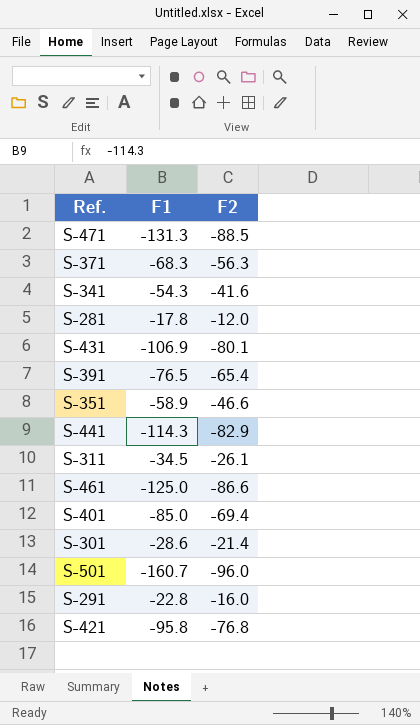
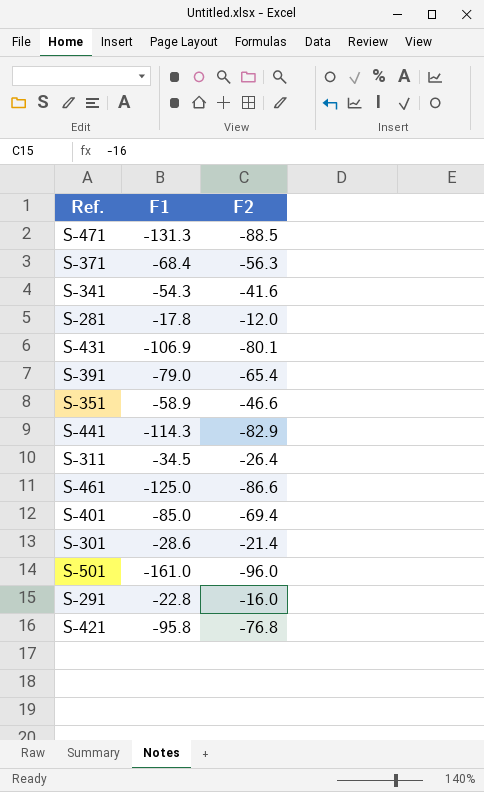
S-371 | F1: -68.3 -> -68.4
S-391 | F1: -76.5 -> -79.0
S-311 | F2: -26.1 -> -26.4
S-501 | F1: -160.7 -> -161.0

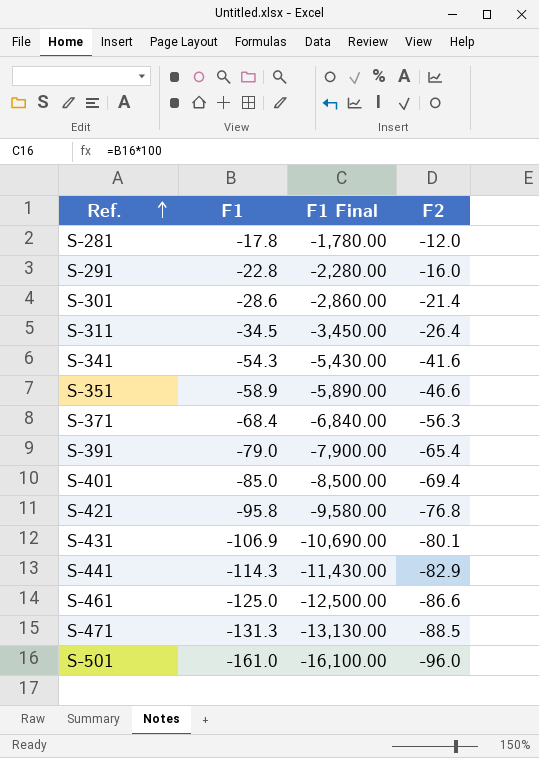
row order: none -> Ref. ascending
column F1 Final | formula: none -> [F1] * 100

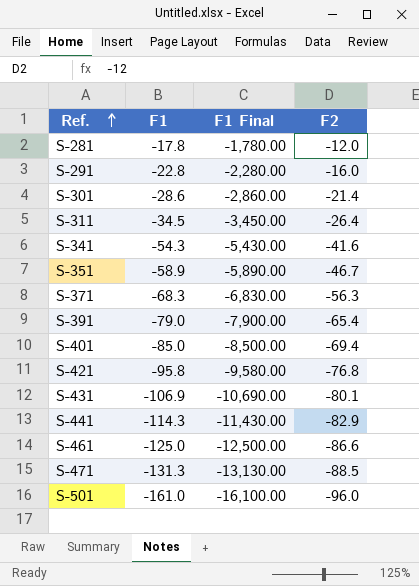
S-351 | F2: -46.6 -> -46.7
S-371 | F1: -68.4 -> -68.3
S-371 | F1 Final: -6,840.00 -> -6,830.00

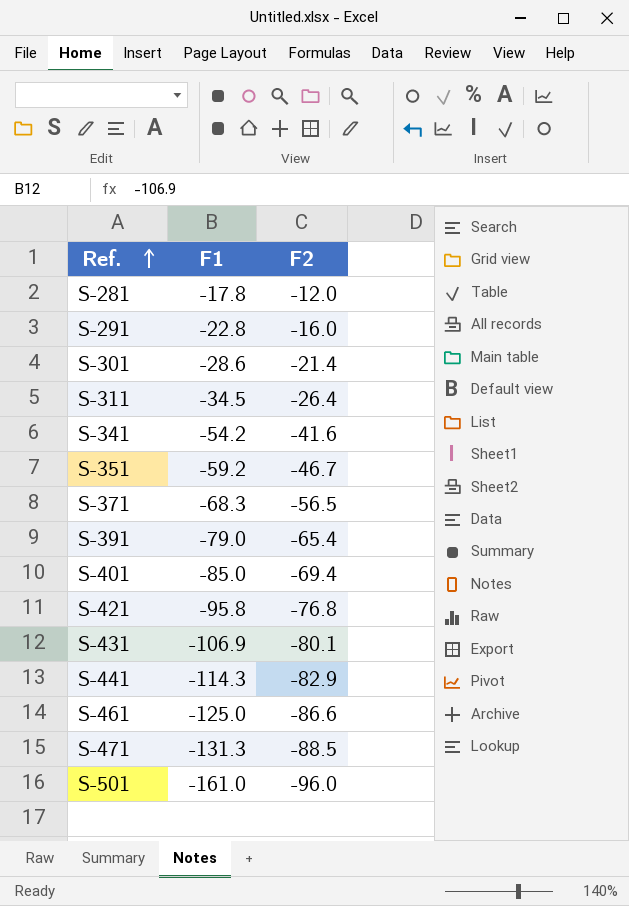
column F1 Final | formula: [F1] * 100 -> none
S-341 | F1: -54.3 -> -54.2
S-351 | F1: -58.9 -> -59.2
S-371 | F2: -56.3 -> -56.5

